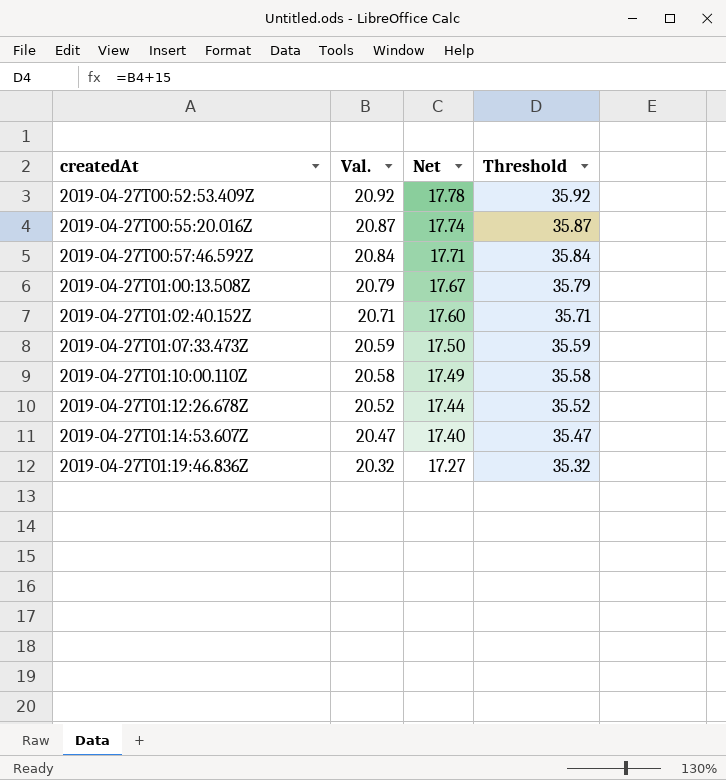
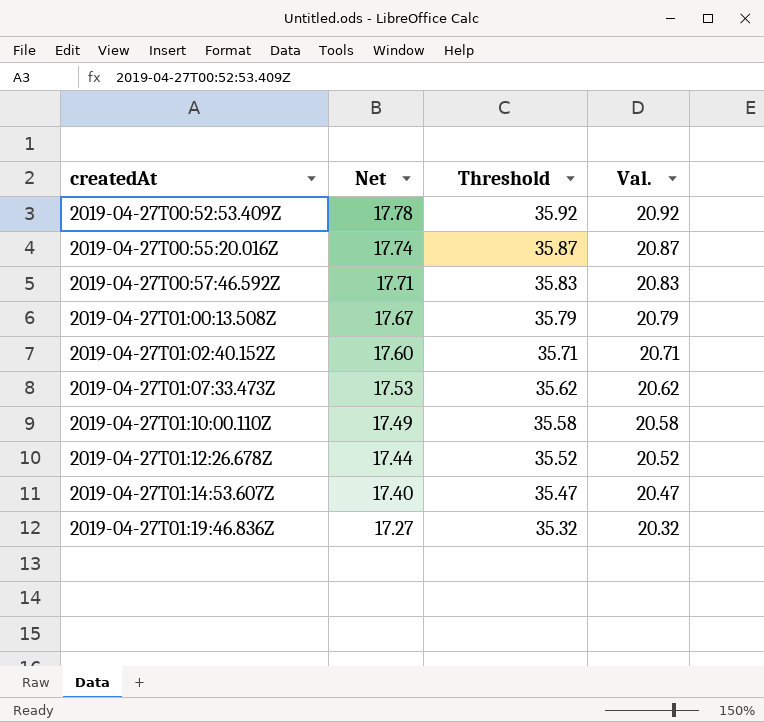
column Val. | position: 2 -> 4
2019-04-27T00:57:46.592Z | Threshold: 35.84 -> 35.83
2019-04-27T00:57:46.592Z | Val.: 20.84 -> 20.83
2019-04-27T01:07:33.473Z | Net: 17.50 -> 17.53
2019-04-27T01:07:33.473Z | Threshold: 35.59 -> 35.62
2019-04-27T01:07:33.473Z | Val.: 20.59 -> 20.62

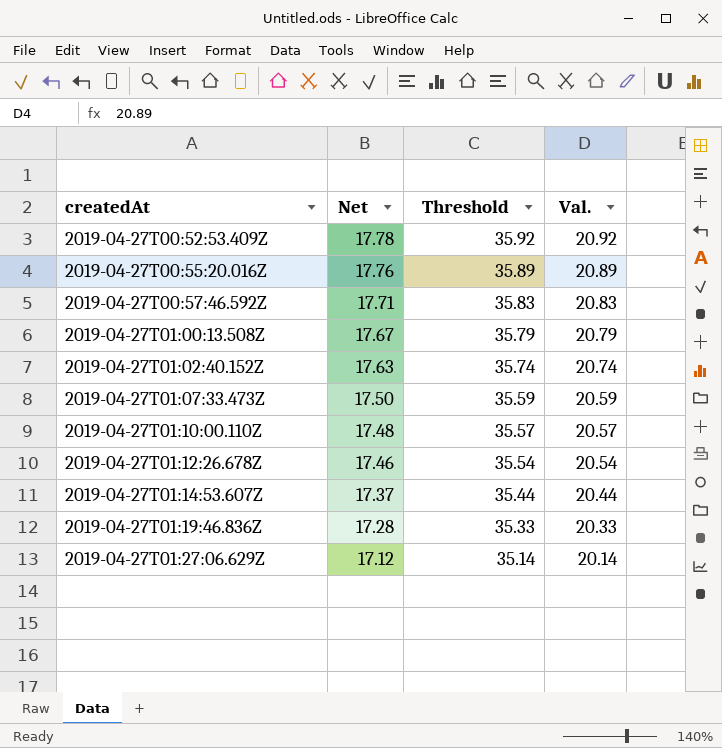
2019-04-27T00:55:20.016Z | Net: 17.74 -> 17.76
2019-04-27T00:55:20.016Z | Threshold: 35.87 -> 35.89
2019-04-27T00:55:20.016Z | Val.: 20.87 -> 20.89
2019-04-27T01:02:40.152Z | Net: 17.60 -> 17.63
2019-04-27T01:02:40.152Z | Threshold: 35.71 -> 35.74
2019-04-27T01:02:40.152Z | Val.: 20.71 -> 20.74
2019-04-27T01:07:33.473Z | Net: 17.53 -> 17.50
2019-04-27T01:07:33.473Z | Threshold: 35.62 -> 35.59
2019-04-27T01:07:33.473Z | Val.: 20.62 -> 20.59
2019-04-27T01:10:00.110Z | Net: 17.49 -> 17.48
2019-04-27T01:10:00.110Z | Threshold: 35.58 -> 35.57
2019-04-27T01:10:00.110Z | Val.: 20.58 -> 20.57
2019-04-27T01:12:26.678Z | Net: 17.44 -> 17.46
2019-04-27T01:12:26.678Z | Threshold: 35.52 -> 35.54
2019-04-27T01:12:26.678Z | Val.: 20.52 -> 20.54
2019-04-27T01:14:53.607Z | Net: 17.40 -> 17.37
2019-04-27T01:14:53.607Z | Threshold: 35.47 -> 35.44
2019-04-27T01:14:53.607Z | Val.: 20.47 -> 20.44
2019-04-27T01:19:46.836Z | Net: 17.27 -> 17.28
2019-04-27T01:19:46.836Z | Threshold: 35.32 -> 35.33
2019-04-27T01:19:46.836Z | Val.: 20.32 -> 20.33
row 2019-04-27T01:27:06.629Z: none -> 17.12 | 35.14 | 20.14

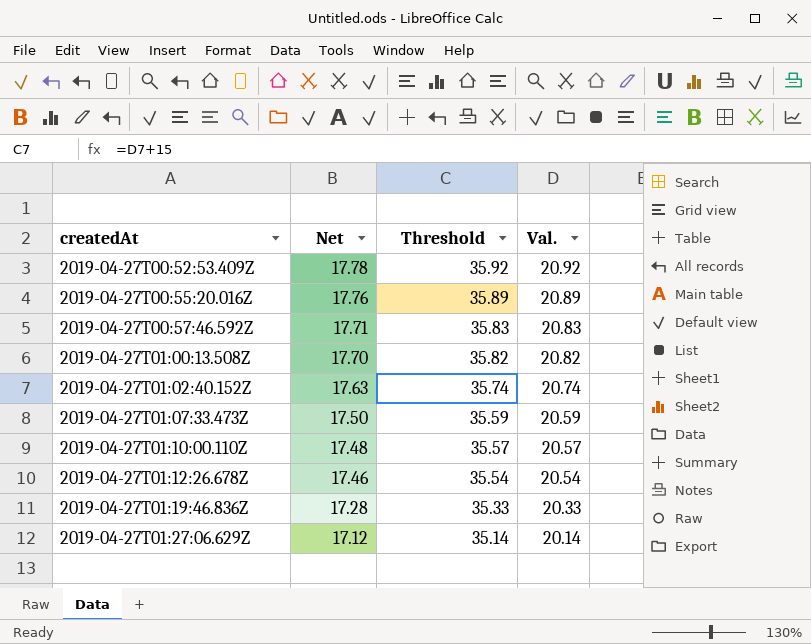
row 2019-04-27T01:14:53.607Z: 17.37 | 35.44 | 20.44 -> none
2019-04-27T01:00:13.508Z | Net: 17.67 -> 17.70
2019-04-27T01:00:13.508Z | Threshold: 35.79 -> 35.82
2019-04-27T01:00:13.508Z | Val.: 20.79 -> 20.82

